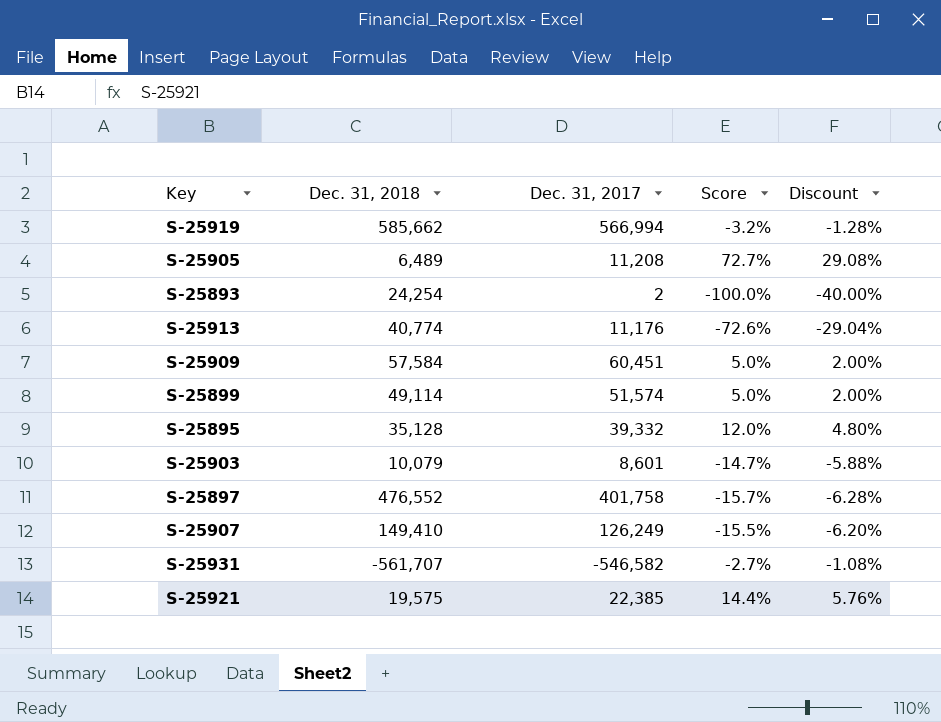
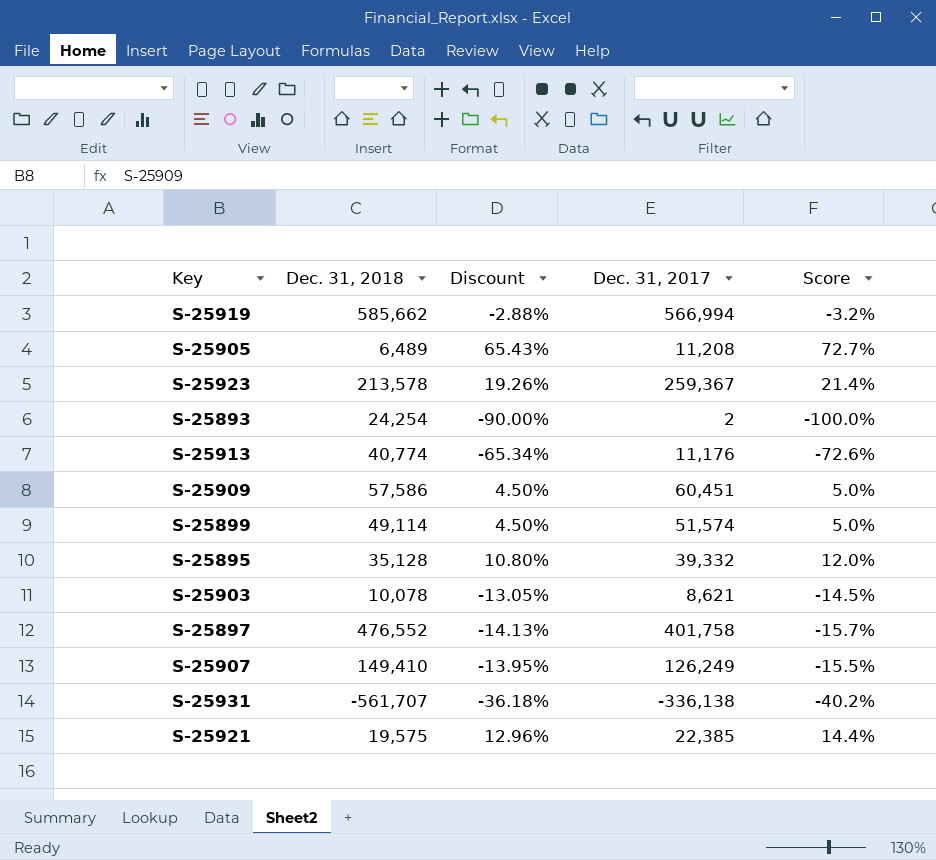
column Discount | formula: [Score] * 0.4 -> [Score] * 0.9
column Discount | position: 5 -> 3
row S-25923: none -> 213,578 | 19.26% | 259,367 | 21.4%
S-25909 | Dec. 31, 2018: 57,584 -> 57,586
S-25903 | Dec. 31, 2018: 10,079 -> 10,078
S-25903 | Dec. 31, 2017: 8,601 -> 8,621
S-25903 | Score: -14.7% -> -14.5%
S-25931 | Dec. 31, 2017: -546,582 -> -336,138
S-25931 | Score: -2.7% -> -40.2%

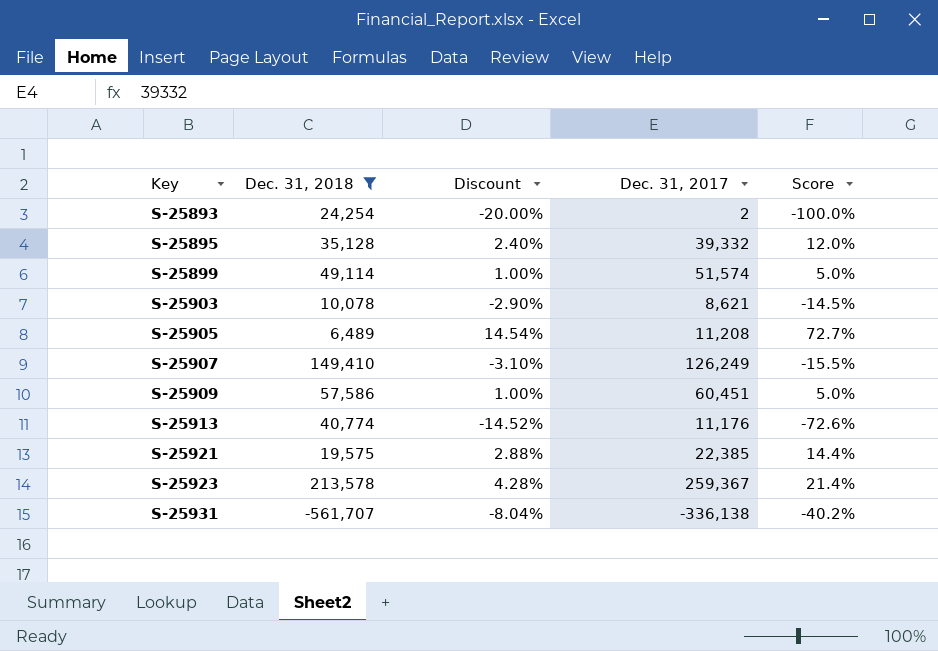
filter: none -> Dec. 31, 2018 <= 213,578
row order: none -> Key ascending
column Discount | formula: [Score] * 0.9 -> [Score] * 0.2

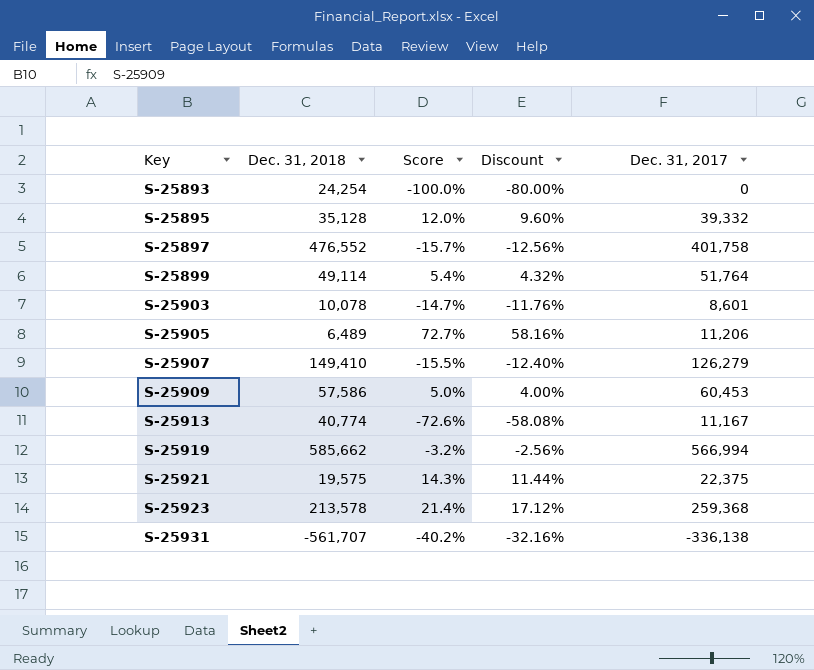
filter: Dec. 31, 2018 <= 213,578 -> none
column Score | position: 5 -> 3
column Discount | formula: [Score] * 0.2 -> [Score] * 0.8
S-25893 | Dec. 31, 2017: 2 -> 0
S-25899 | Score: 5.0% -> 5.4%
S-25899 | Dec. 31, 2017: 51,574 -> 51,764
S-25903 | Score: -14.5% -> -14.7%
S-25903 | Dec. 31, 2017: 8,621 -> 8,601
S-25905 | Dec. 31, 2017: 11,208 -> 11,206
S-25907 | Dec. 31, 2017: 126,249 -> 126,279
S-25909 | Dec. 31, 2017: 60,451 -> 60,453
S-25913 | Dec. 31, 2017: 11,176 -> 11,167
S-25921 | Score: 14.4% -> 14.3%
S-25921 | Dec. 31, 2017: 22,385 -> 22,375
S-25923 | Dec. 31, 2017: 259,367 -> 259,368

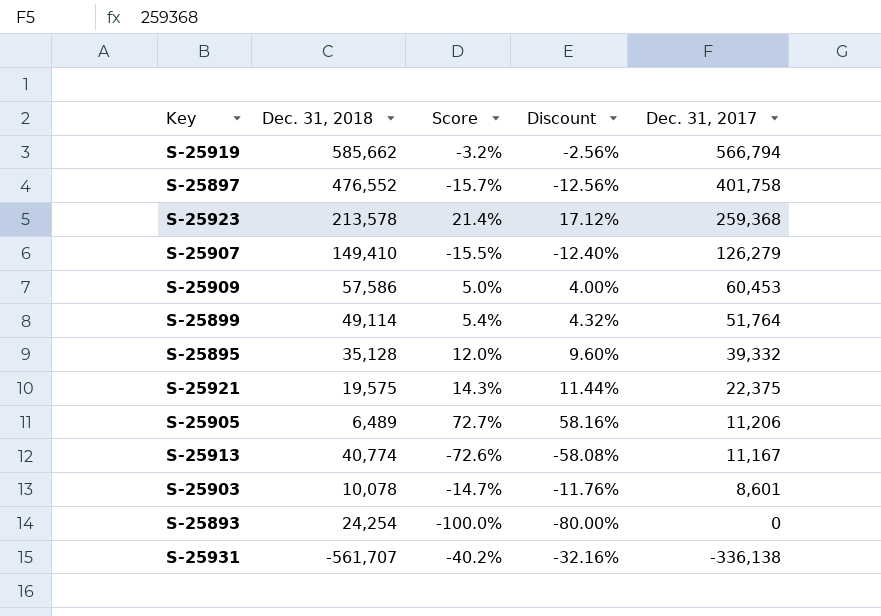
row order: Key ascending -> Dec. 31, 2017 descending
S-25919 | Dec. 31, 2017: 566,994 -> 566,794

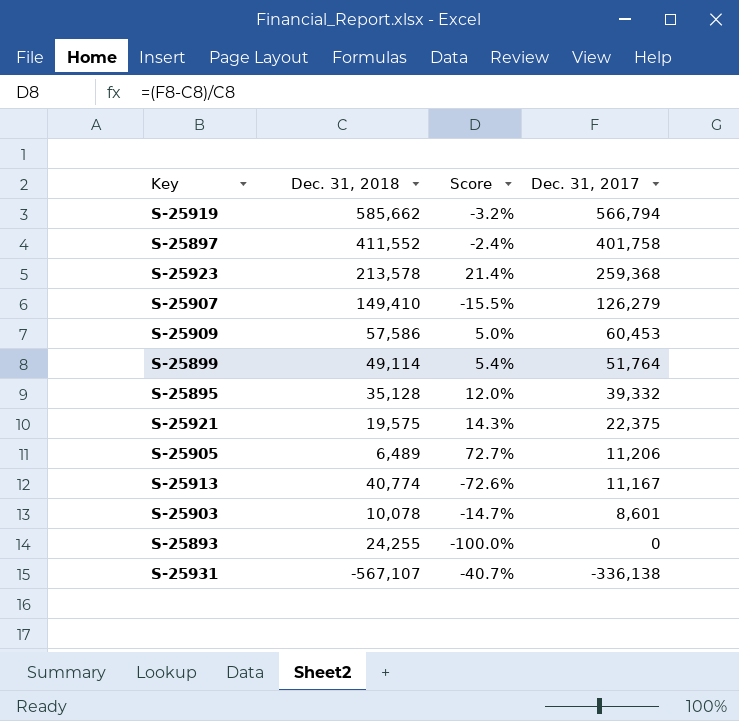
column Discount | formula: [Score] * 0.8 -> none
S-25897 | Dec. 31, 2018: 476,552 -> 411,552
S-25897 | Score: -15.7% -> -2.4%
S-25893 | Dec. 31, 2018: 24,254 -> 24,255
S-25931 | Dec. 31, 2018: -561,707 -> -567,107
S-25931 | Score: -40.2% -> -40.7%

